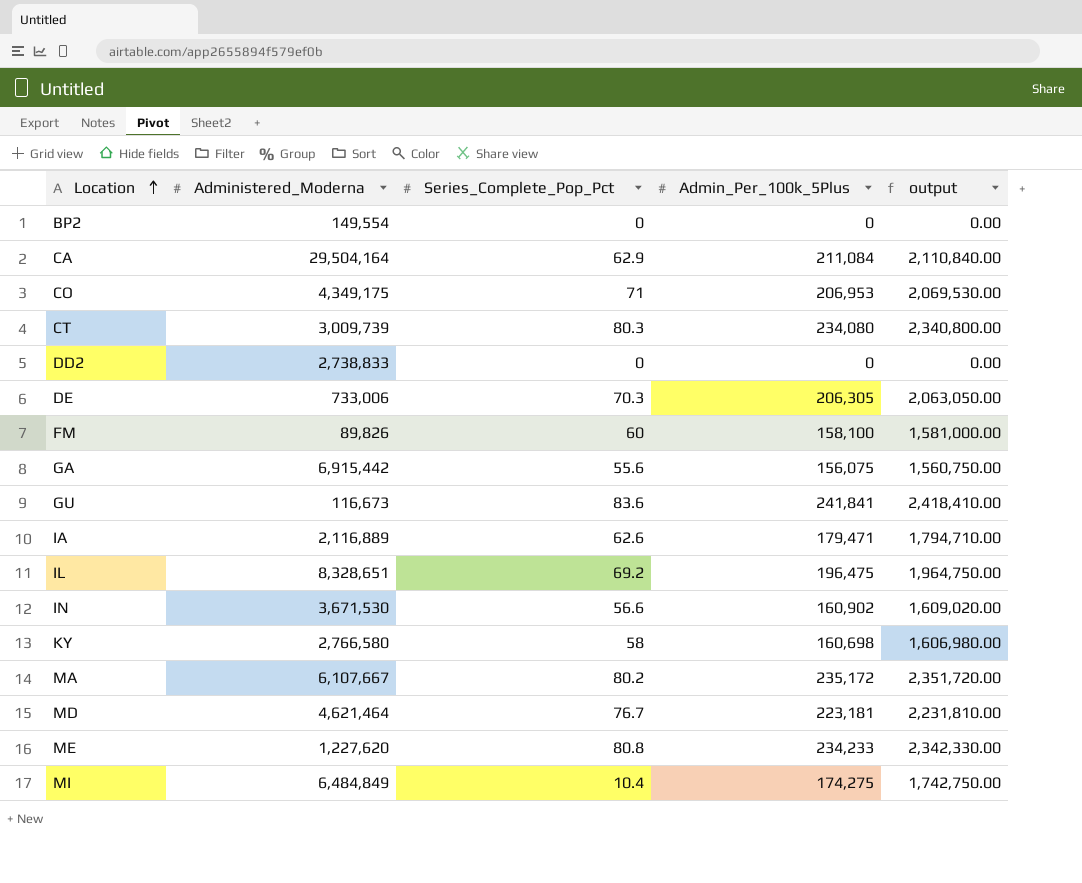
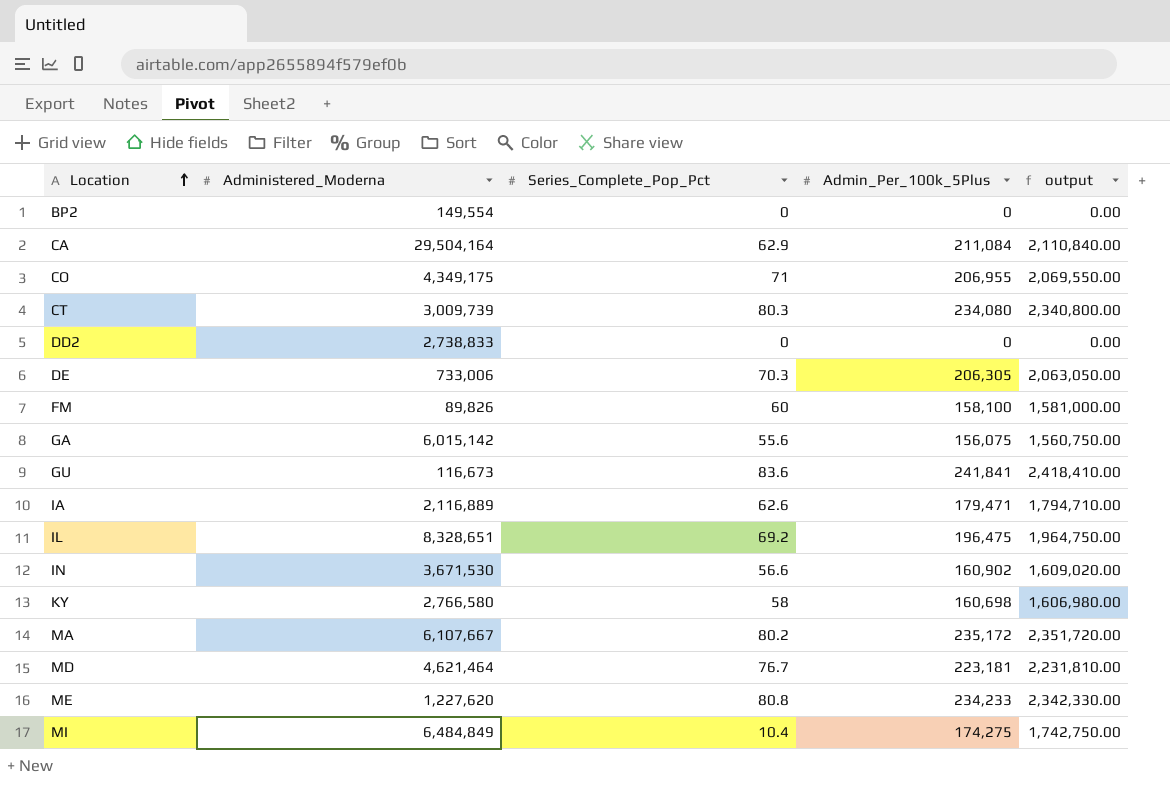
CO | Admin_Per_100k_5Plus: 206,953 -> 206,955
CO | output: 2,069,530.00 -> 2,069,550.00
GA | Administered_Moderna: 6,915,442 -> 6,015,142

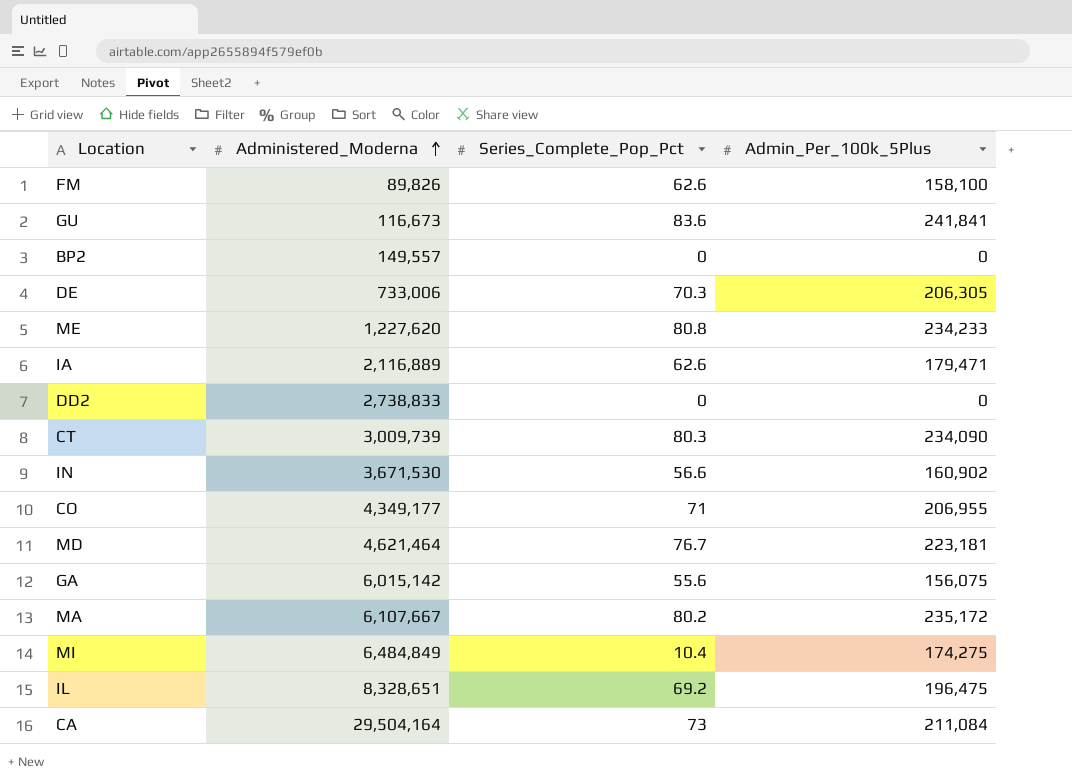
row order: Location ascending -> Administered_Moderna ascending
column output | formula: [Admin_Per_100k_5Plus] * 10 -> none
row KY: 2,766,580 | 58 | 160,698 | 1,606,980.00 -> none
FM | Series_Complete_Pop_Pct: 60 -> 62.6
BP2 | Administered_Moderna: 149,554 -> 149,557
CT | Admin_Per_100k_5Plus: 234,080 -> 234,090
CO | Administered_Moderna: 4,349,175 -> 4,349,177
CA | Series_Complete_Pop_Pct: 62.9 -> 73

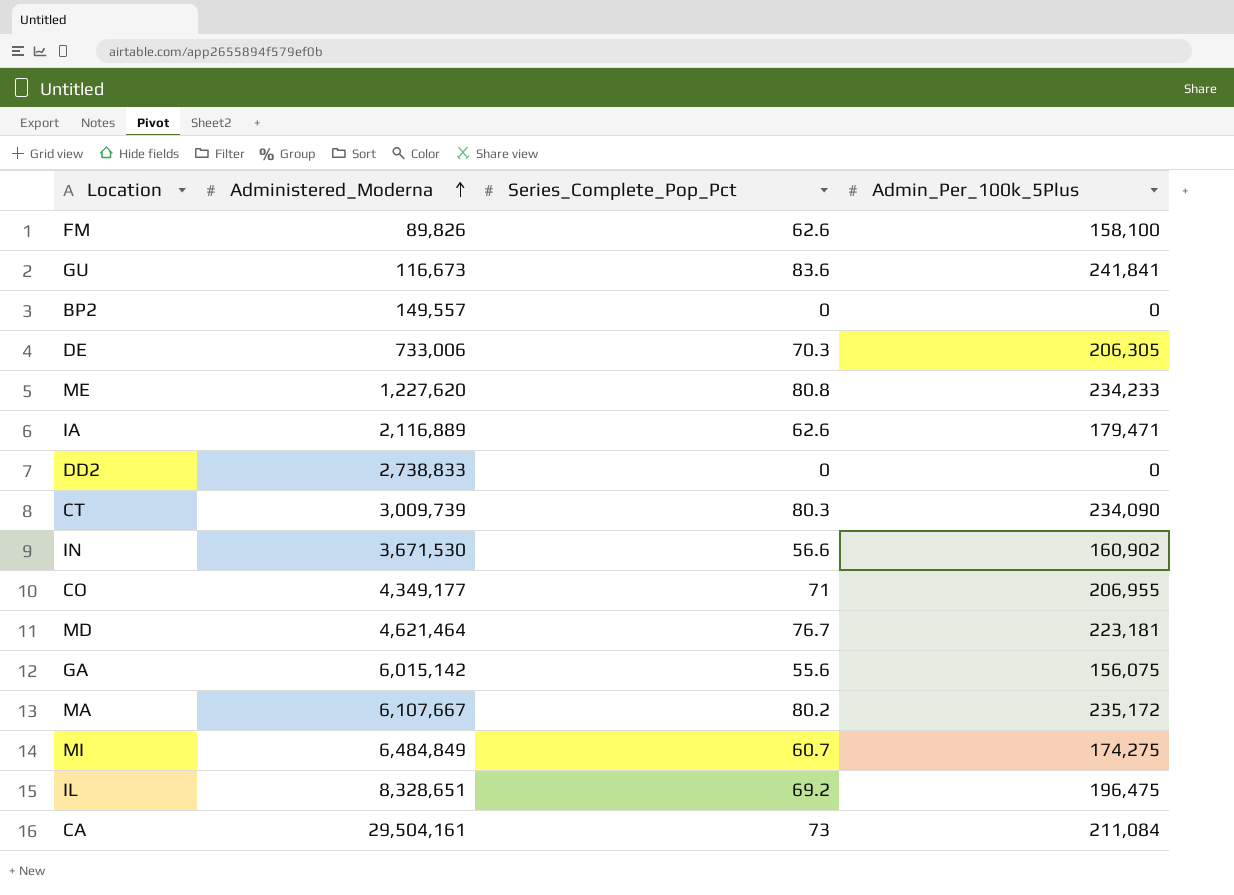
MI | Series_Complete_Pop_Pct: 10.4 -> 60.7
CA | Administered_Moderna: 29,504,164 -> 29,504,161

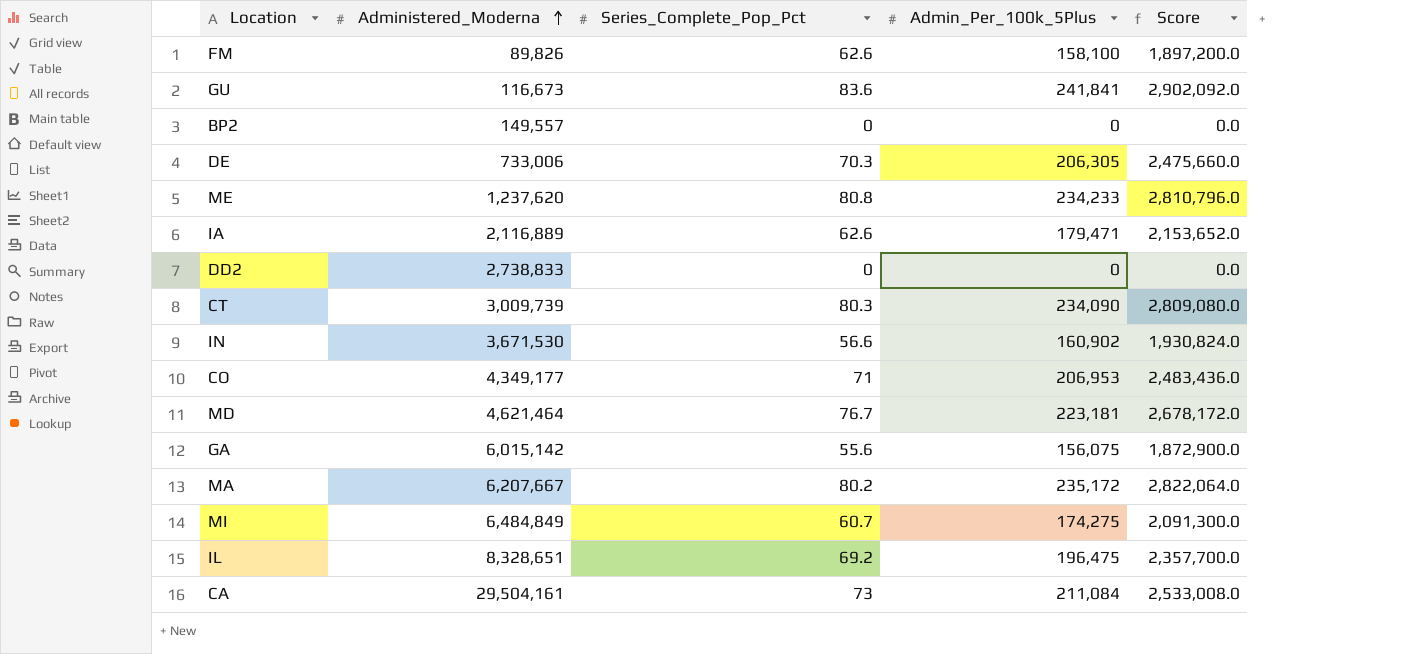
column Score | formula: none -> [Admin_Per_100k_5Plus] * 12
ME | Administered_Moderna: 1,227,620 -> 1,237,620
CO | Admin_Per_100k_5Plus: 206,955 -> 206,953
MA | Administered_Moderna: 6,107,667 -> 6,207,667

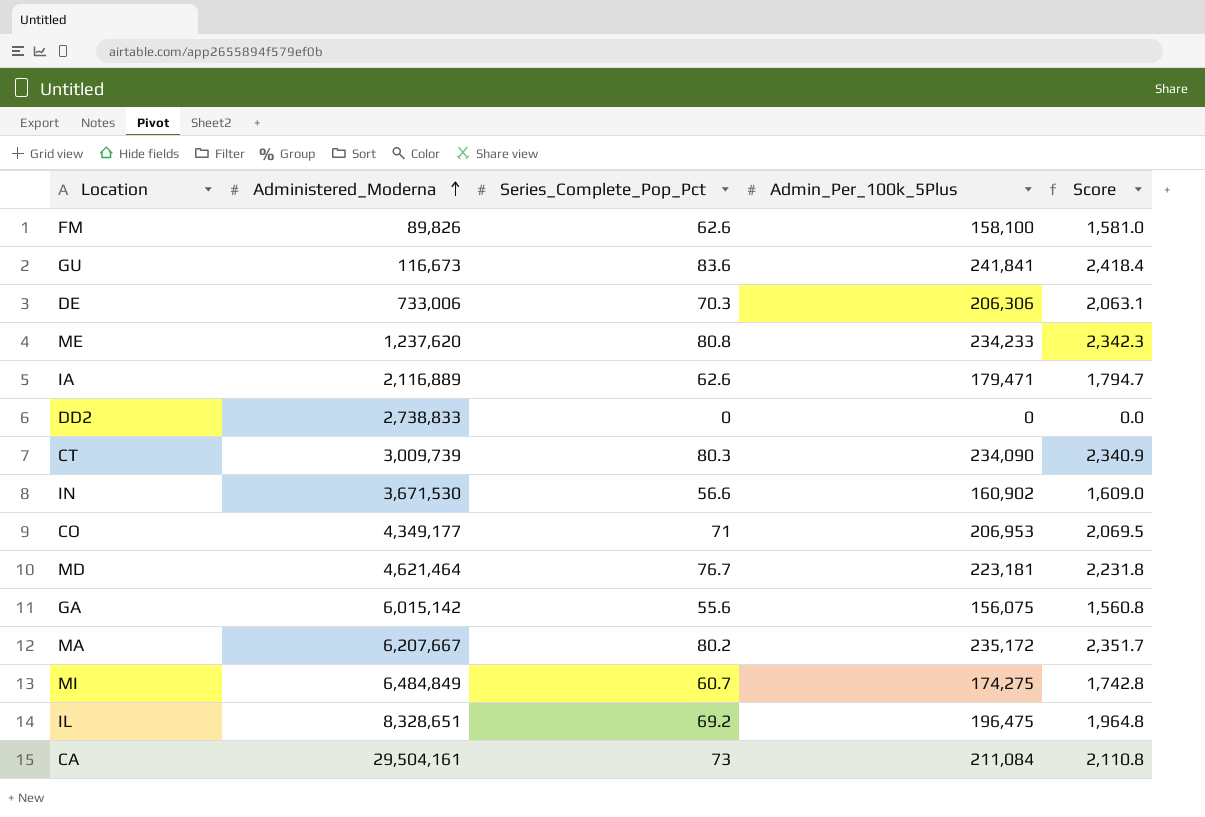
column Score | formula: [Admin_Per_100k_5Plus] * 12 -> [Admin_Per_100k_5Plus] * 0.01
row BP2: 149,557 | 0 | 0 | 0.0 -> none
DE | Admin_Per_100k_5Plus: 206,305 -> 206,306

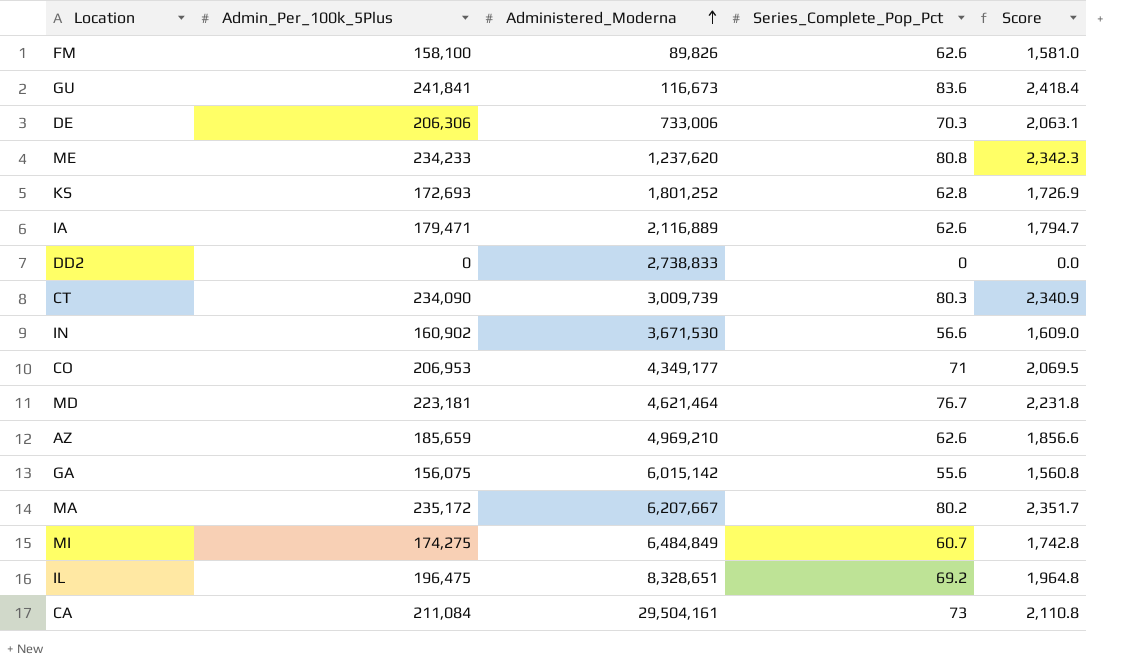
column Admin_Per_100k_5Plus | position: 4 -> 2
row KS: none -> 172,693 | 1,801,252 | 62.8 | 1,726.9
row AZ: none -> 185,659 | 4,969,210 | 62.6 | 1,856.6

